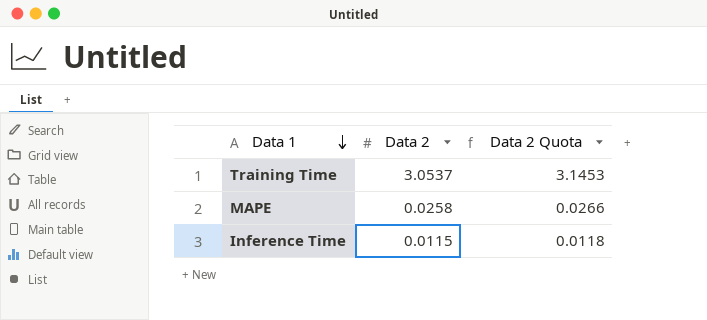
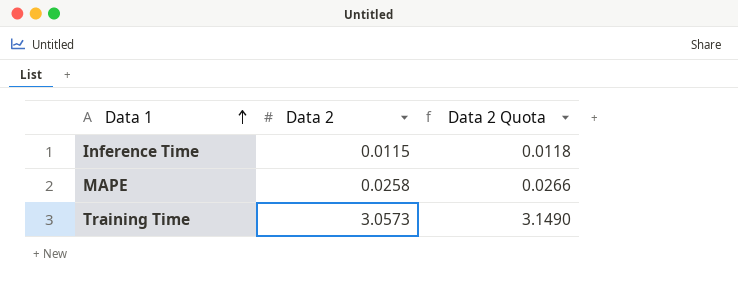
row order: Data 1 descending -> Data 1 ascending
Training Time | Data 2: 3.0537 -> 3.0573
Training Time | Data 2 Quota: 3.1453 -> 3.1490

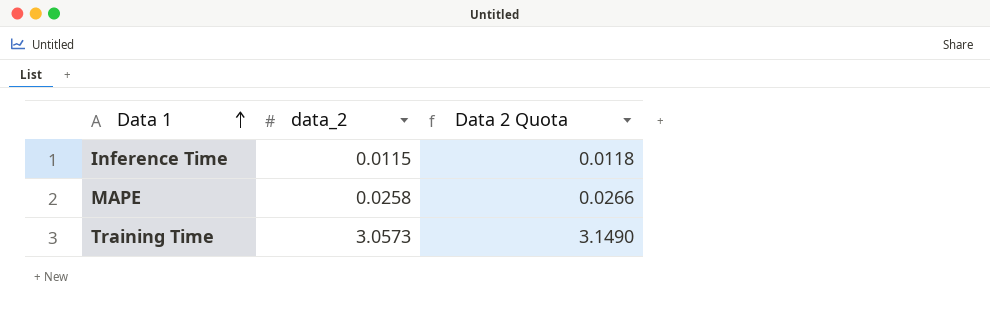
column name: Data 2 -> data_2

